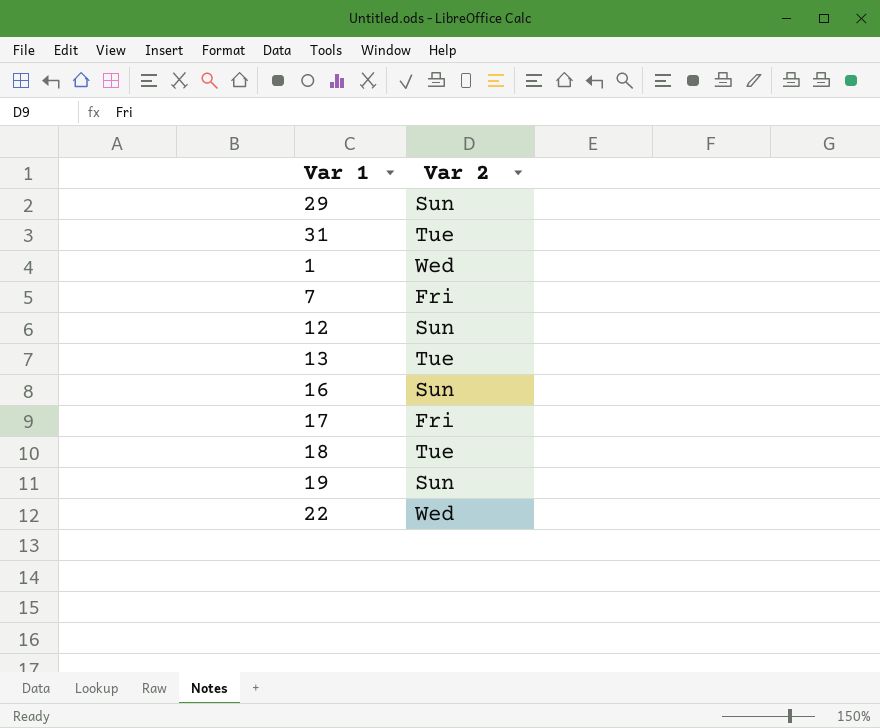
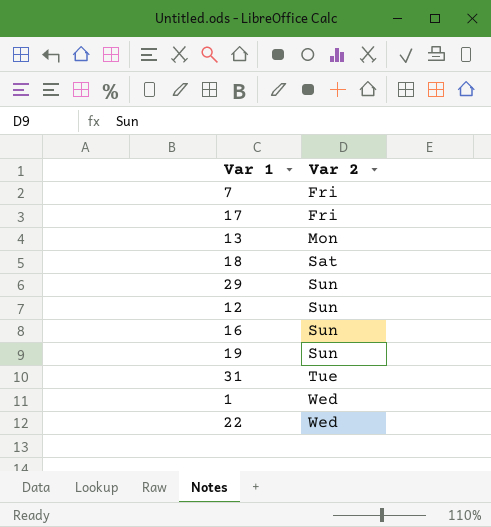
row order: none -> Var 2 ascending
13 | Var 2: Tue -> Mon
18 | Var 2: Tue -> Sat

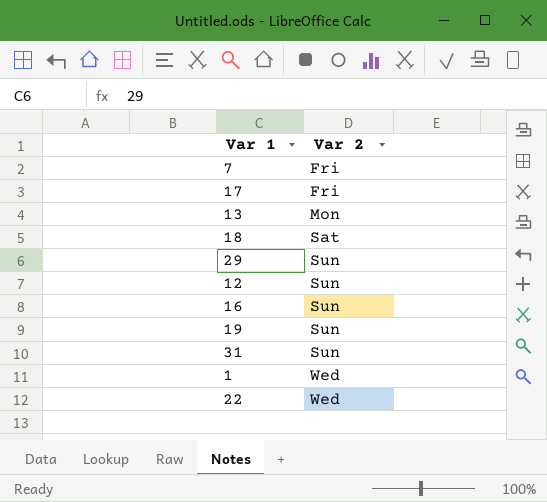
31 | Var 2: Tue -> Sun

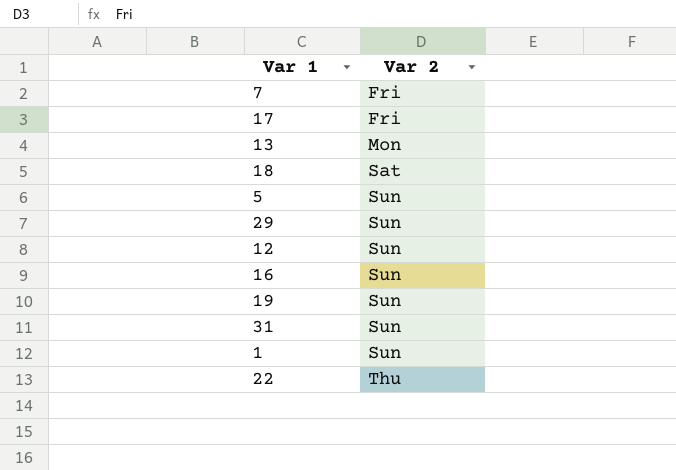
row 5: none -> Sun
1 | Var 2: Wed -> Sun
22 | Var 2: Wed -> Thu

